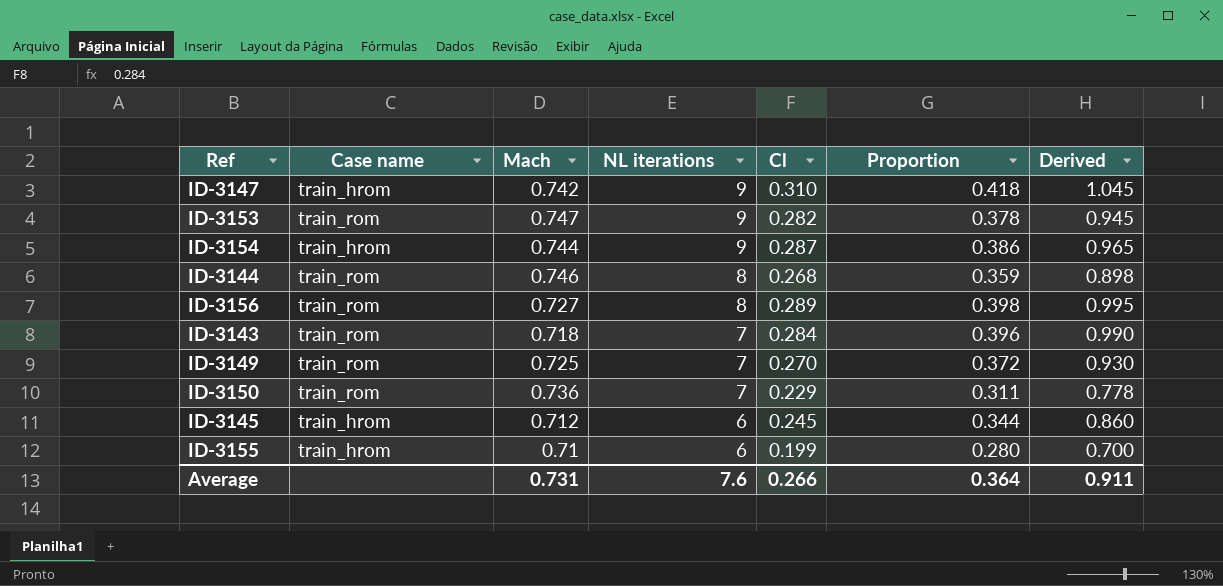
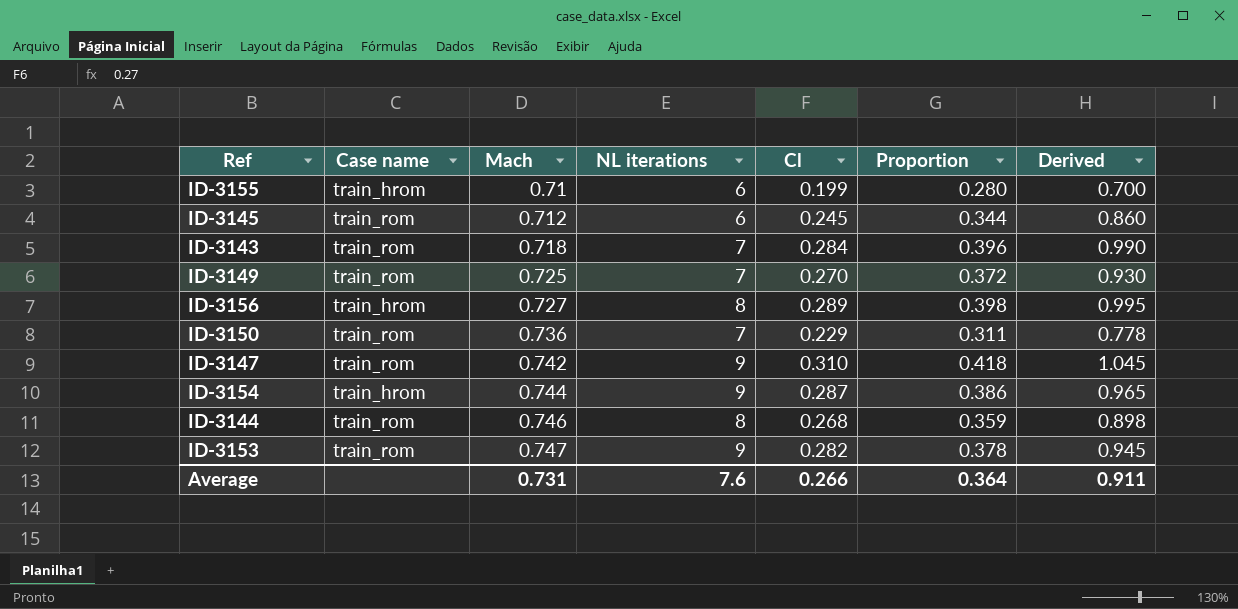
row order: NL iterations descending -> Mach ascending
ID-3145 | Case name: train_hrom -> train_rom
ID-3156 | Case name: train_rom -> train_hrom
ID-3147 | Case name: train_hrom -> train_rom

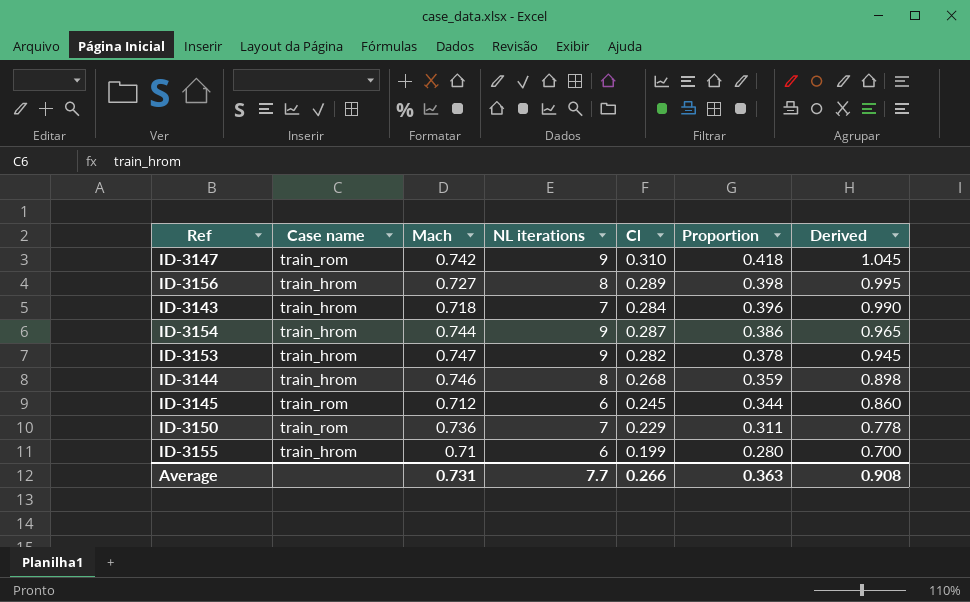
row order: Mach ascending -> Proportion descending
row ID-3149: train_rom | 0.725 | 7 | 0.270 | 0.372 | 0.930 -> none
ID-3143 | Case name: train_rom -> train_hrom
ID-3153 | Case name: train_rom -> train_hrom
ID-3144 | Case name: train_rom -> train_hrom
Average | NL iterations: 7.6 -> 7.7
Average | Proportion: 0.364 -> 0.363
Average | Derived: 0.911 -> 0.908

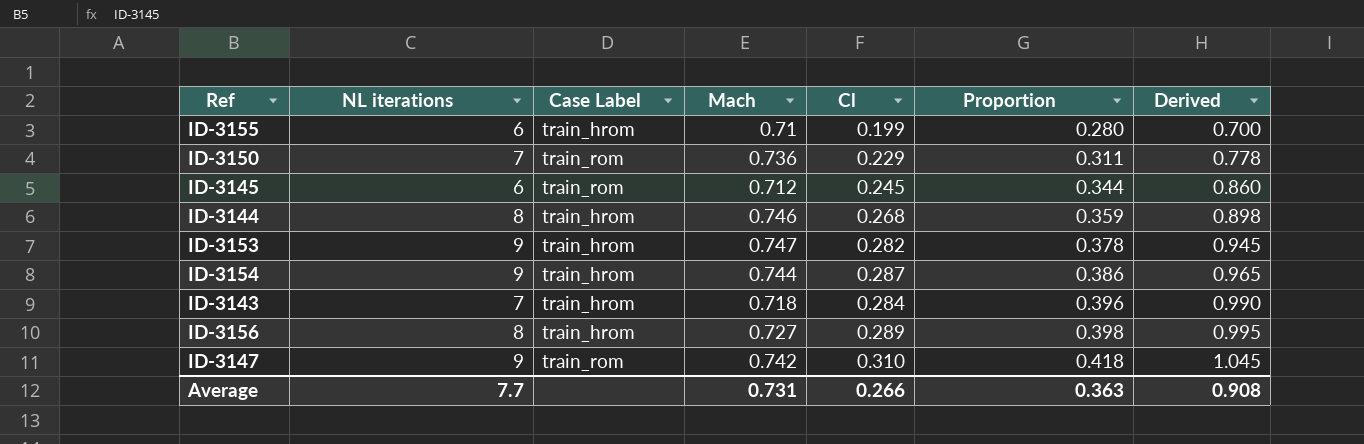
row order: Proportion descending -> Proportion ascending
column NL iterations | position: 4 -> 2
column name: Case name -> Case Label

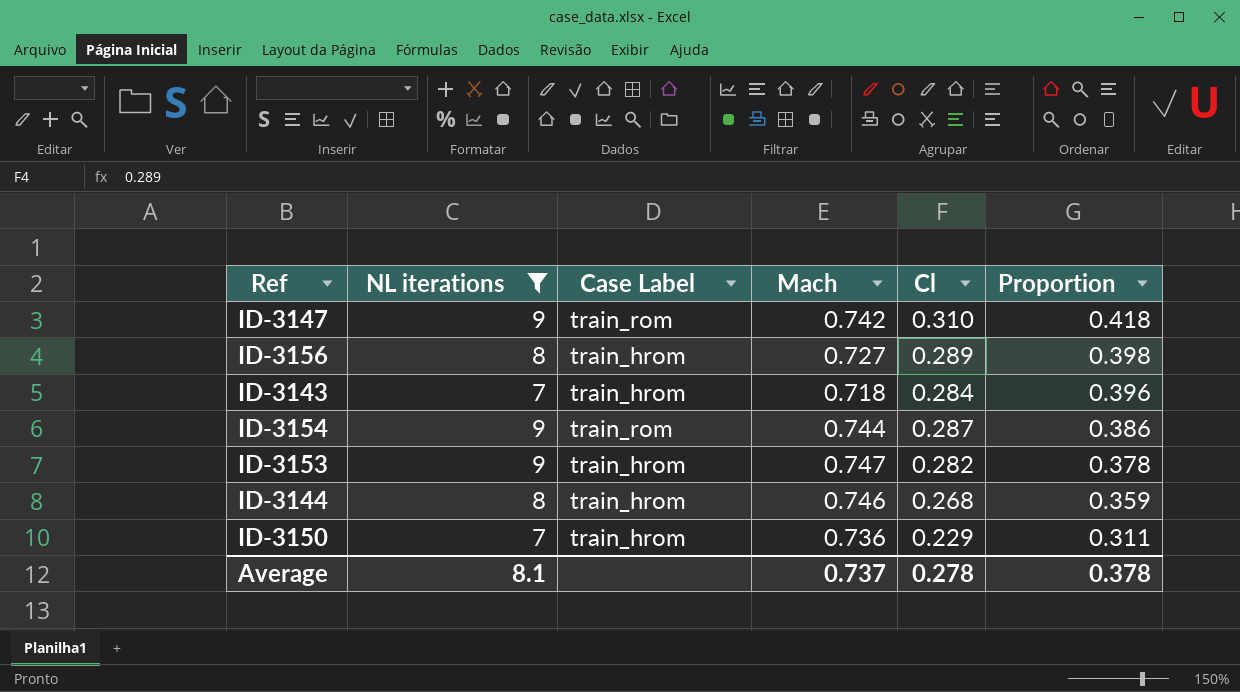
filter: none -> NL iterations != 6
row order: Proportion ascending -> Proportion descending
column Derived | formula: [Proportion] * 2.5 -> none
ID-3154 | Case Label: train_hrom -> train_rom
ID-3150 | Case Label: train_rom -> train_hrom
Average | NL iterations: 7.7 -> 8.1
Average | Mach: 0.731 -> 0.737
Average | Cl: 0.266 -> 0.278
Average | Proportion: 0.363 -> 0.378

